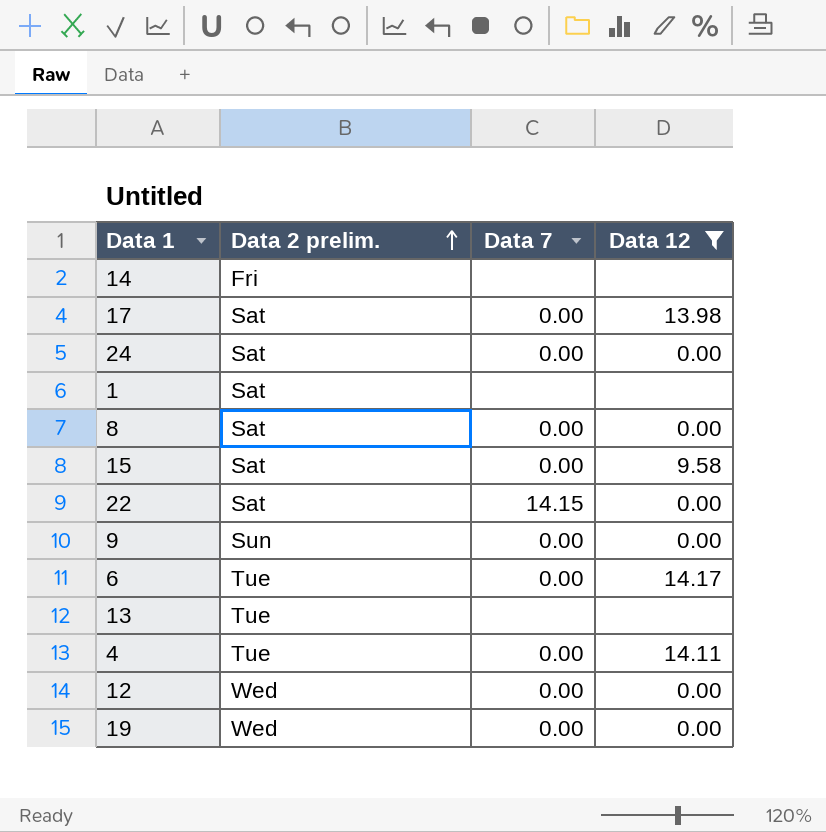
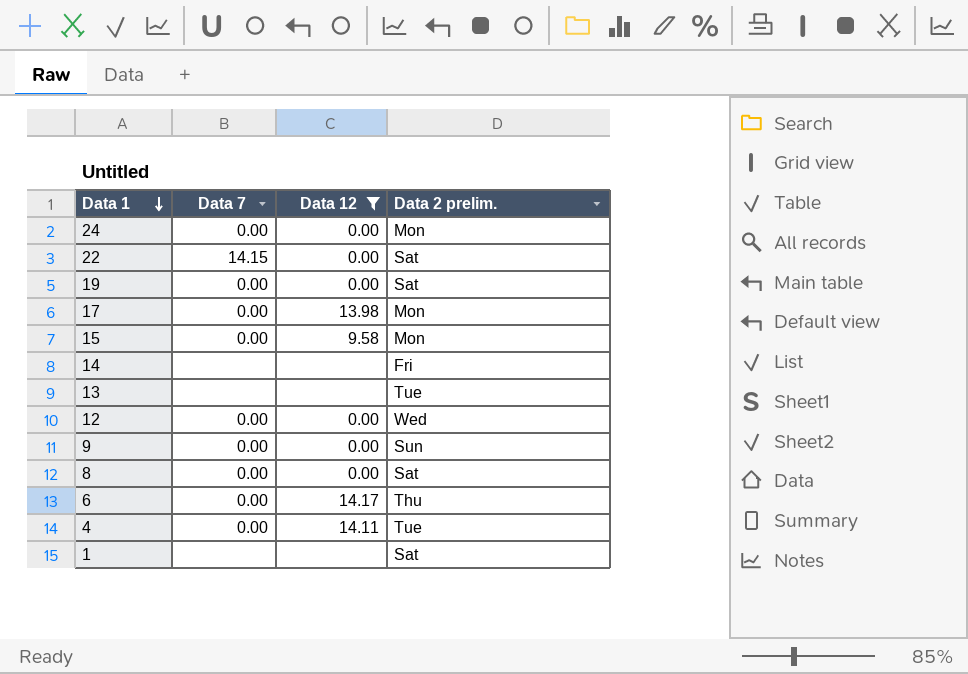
row order: Data 2 prelim. ascending -> Data 1 descending
column Data 2 prelim. | position: 2 -> 4
24 | Data 2 prelim.: Sat -> Mon
19 | Data 2 prelim.: Wed -> Sat
17 | Data 2 prelim.: Sat -> Mon
15 | Data 2 prelim.: Sat -> Mon
6 | Data 2 prelim.: Tue -> Thu

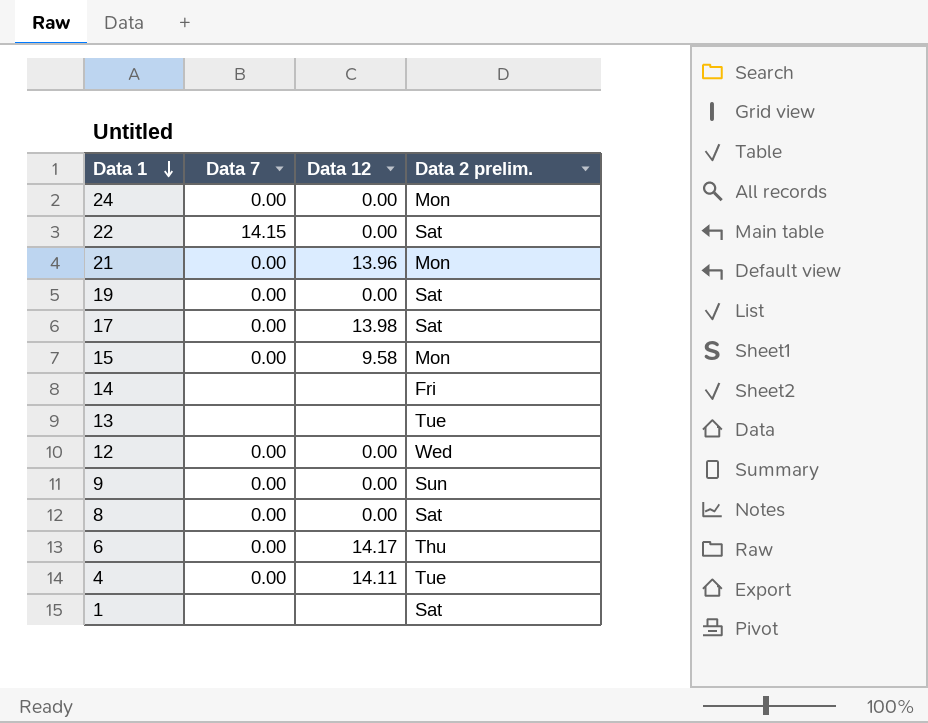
filter: Data 12 != 13.96 -> none
17 | Data 2 prelim.: Mon -> Sat

